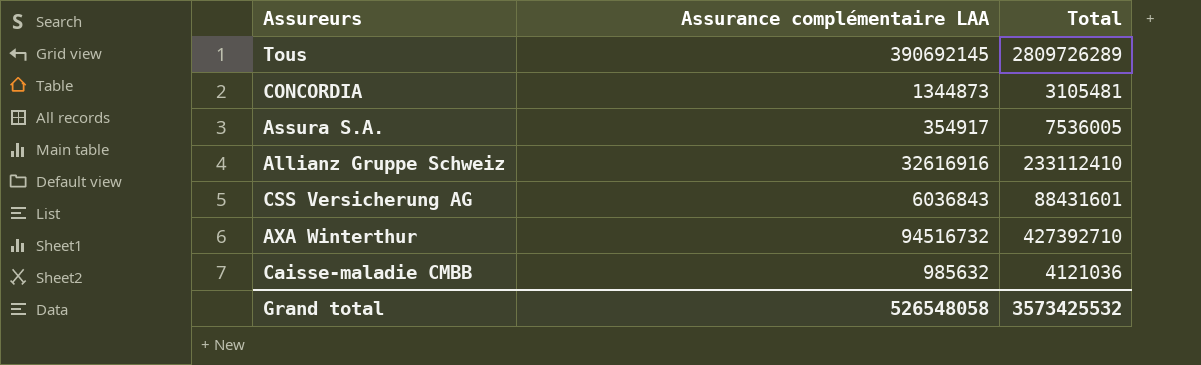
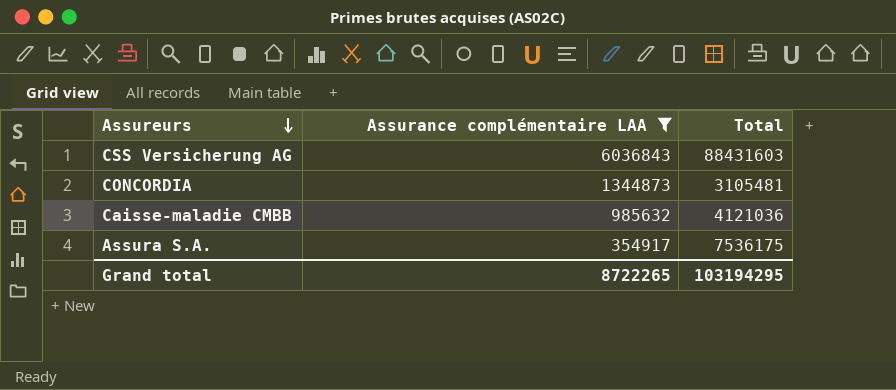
filter: none -> Assurance complémentaire LAA <= 6036843
row order: none -> Assureurs descending
CSS Versicherung AG | Total: 88431601 -> 88431603
Assura S.A. | Total: 7536005 -> 7536175
Grand total | Assurance complémentaire LAA: 526548058 -> 8722265
Grand total | Total: 3573425532 -> 103194295

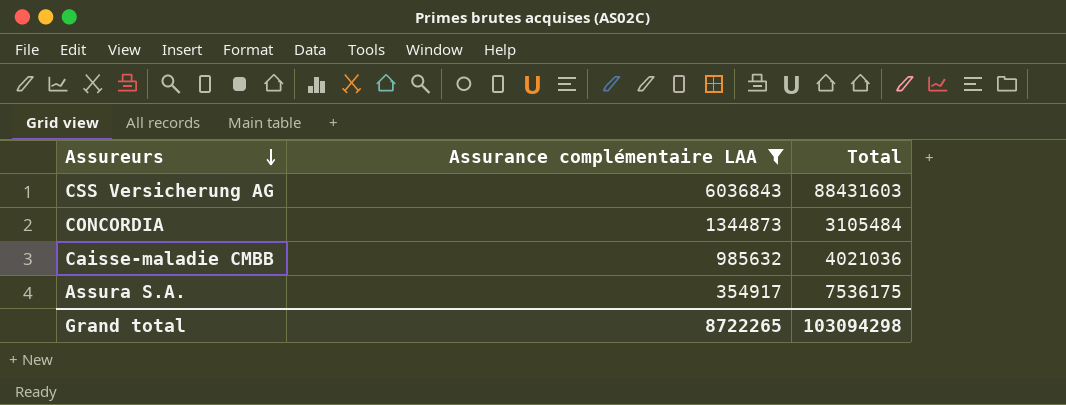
CONCORDIA | Total: 3105481 -> 3105484
Caisse-maladie CMBB | Total: 4121036 -> 4021036
Grand total | Total: 103194295 -> 103094298

